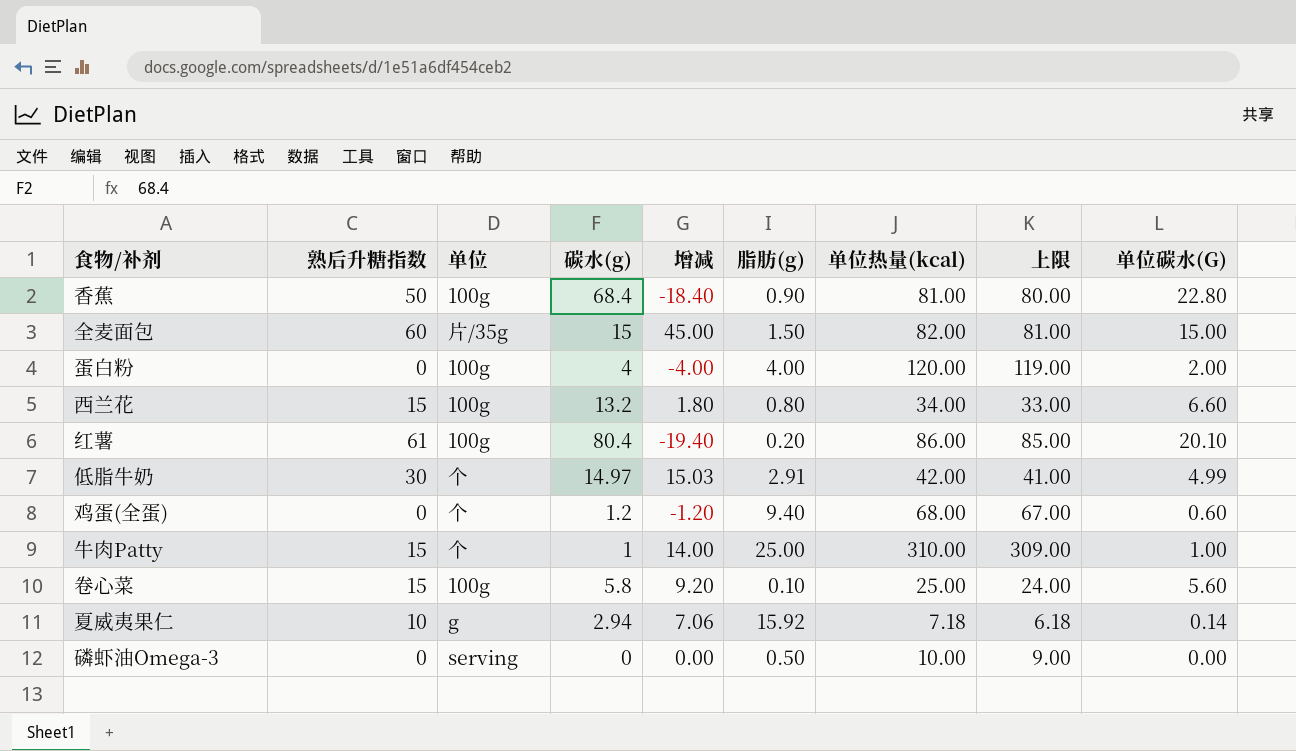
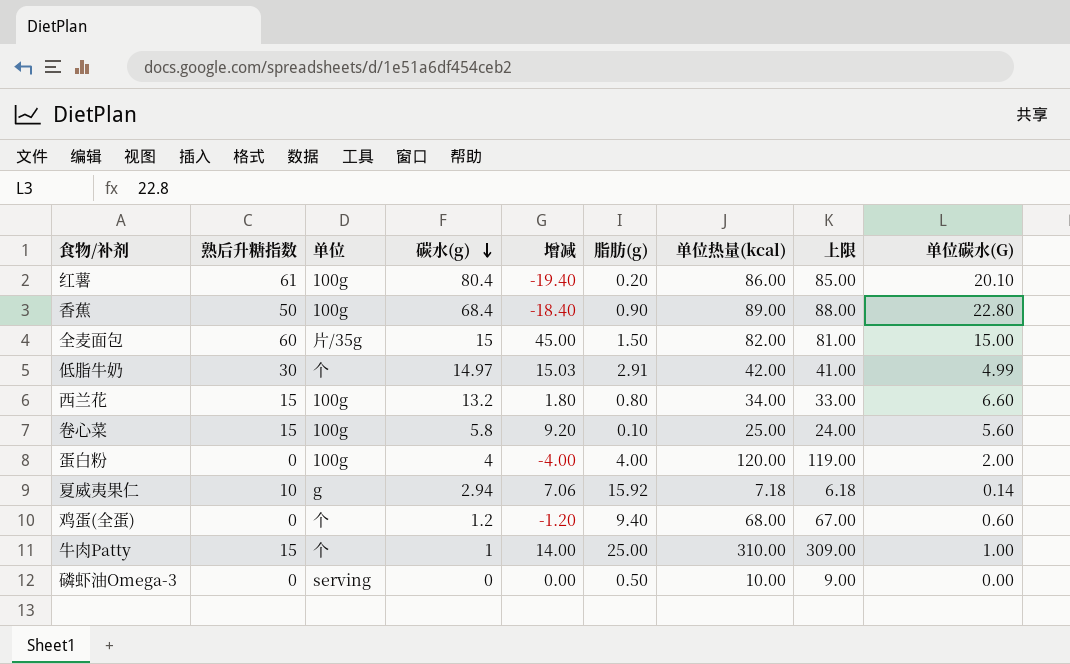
row order: none -> 碳水(g) descending
香蕉 | 单位热量(kcal): 81.00 -> 89.00
香蕉 | 上限: 80.00 -> 88.00

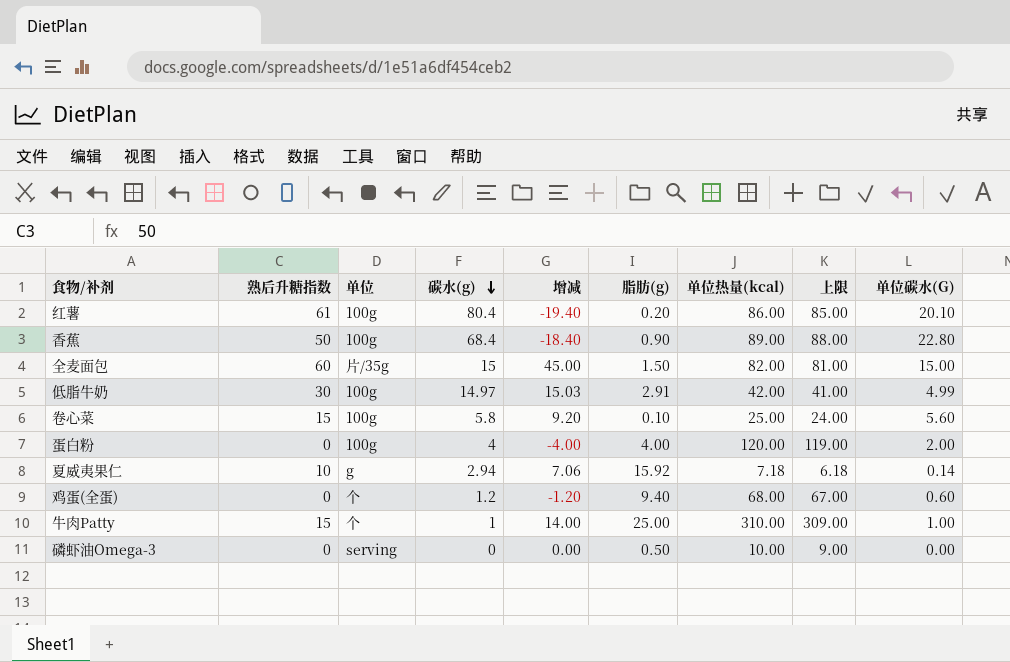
row 西兰花: 15 | 100g | 13.2 | 1.80 | 0.80 | 34.00 | 33.00 | 6.60 -> none
低脂牛奶 | 单位: 个 -> 100g

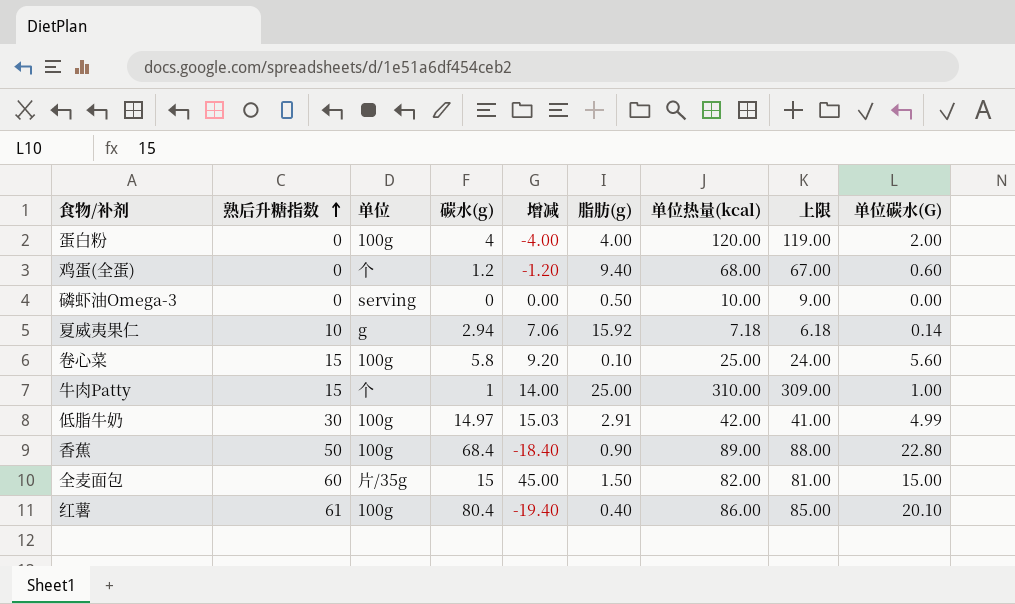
row order: 碳水(g) descending -> 熟后升糖指数 ascending
红薯 | 脂肪(g): 0.20 -> 0.40

